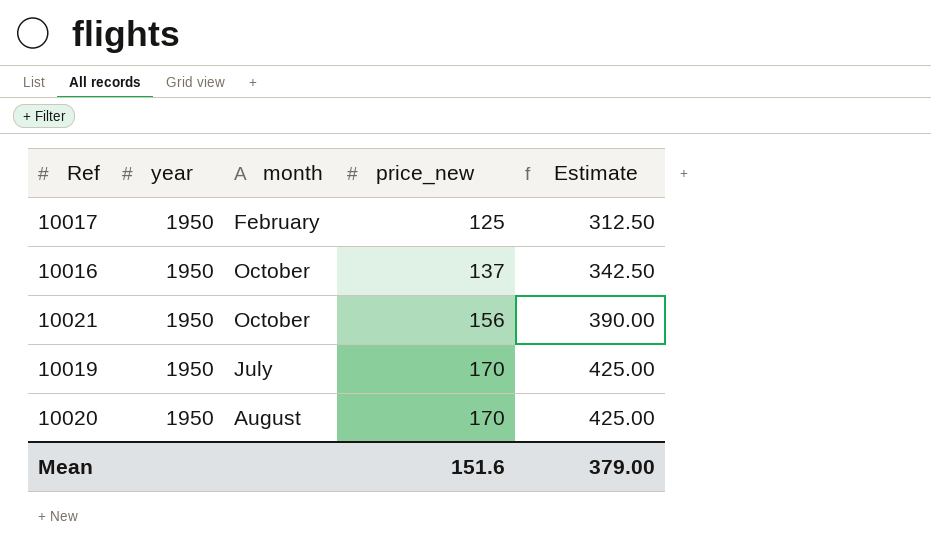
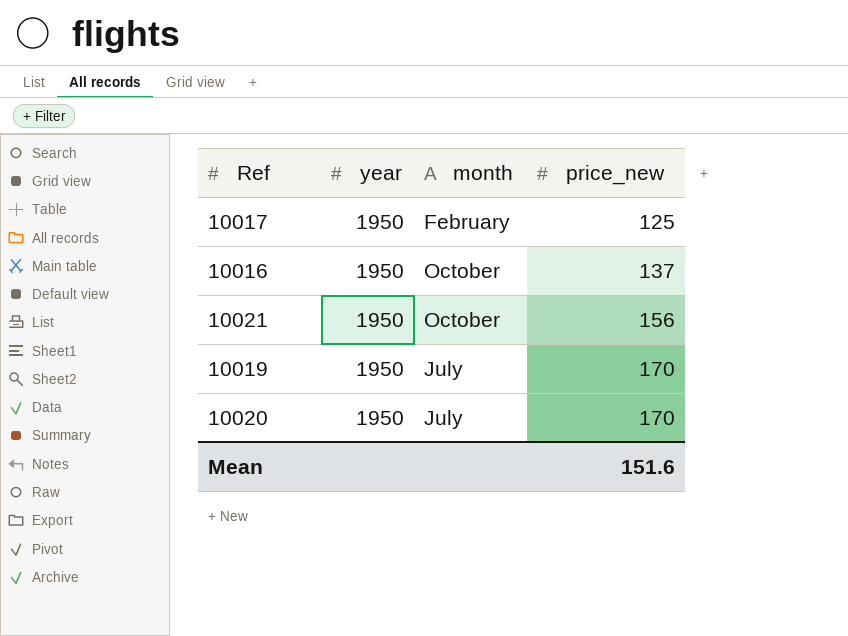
column Estimate | formula: [price_new] * 2.5 -> none
10020 | month: August -> July

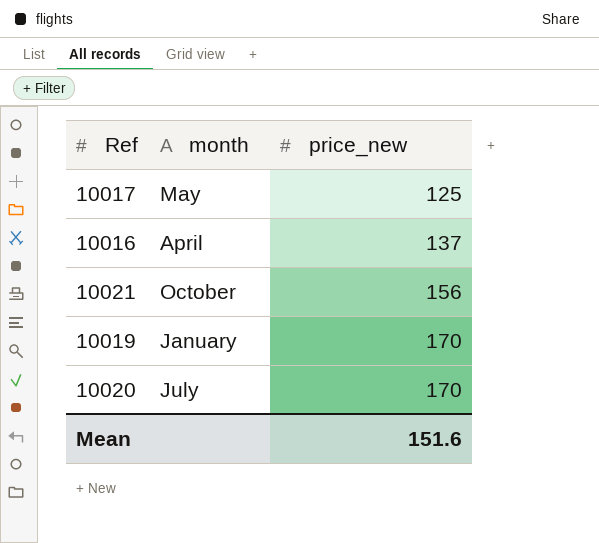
column year | position: 2 -> none
10017 | month: February -> May
10016 | month: October -> April
10019 | month: July -> January

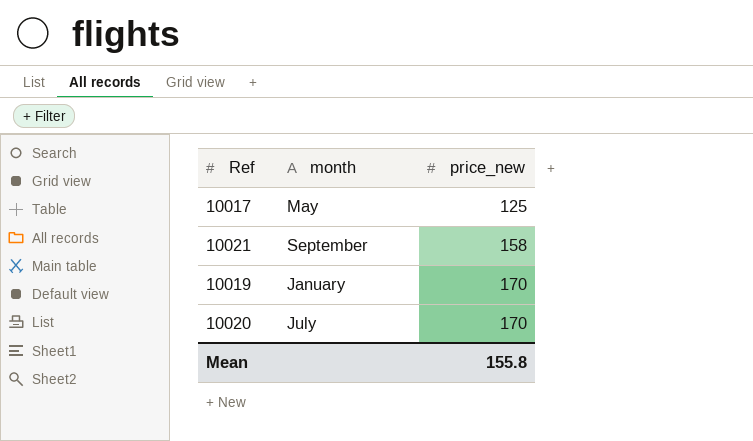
row 10016: April | 137 -> none
10021 | month: October -> September
10021 | price_new: 156 -> 158
Mean | price_new: 151.6 -> 155.8

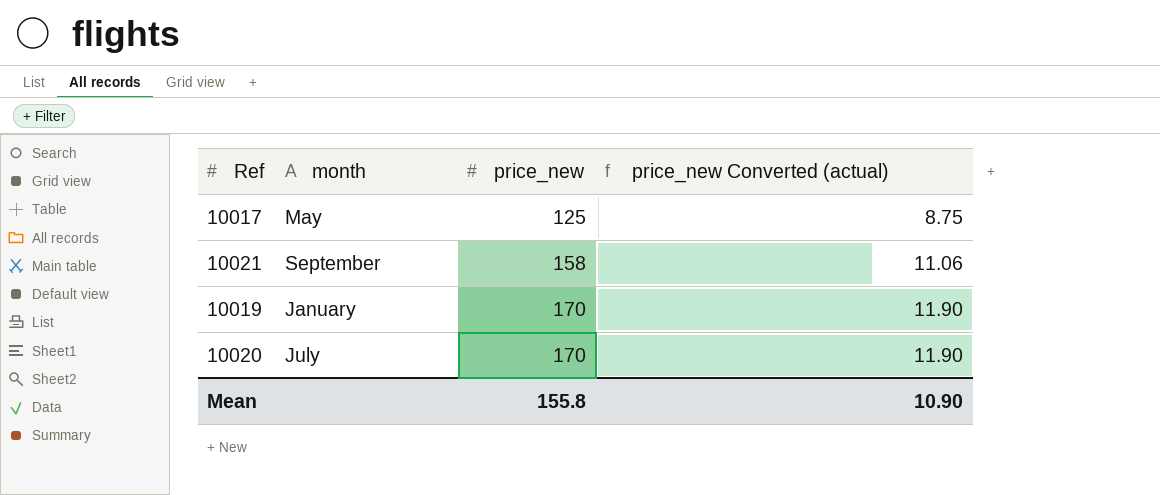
column price_new Converted (actual) | formula: none -> [price_new] * 0.07

